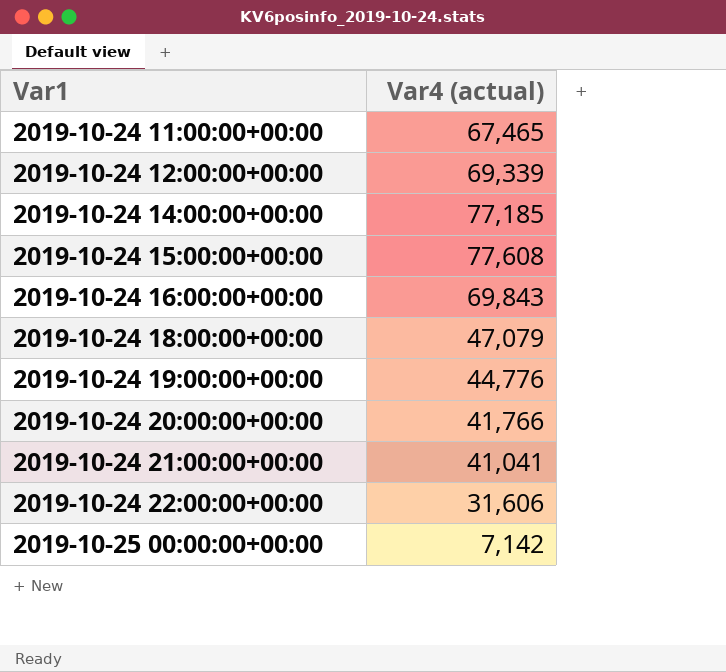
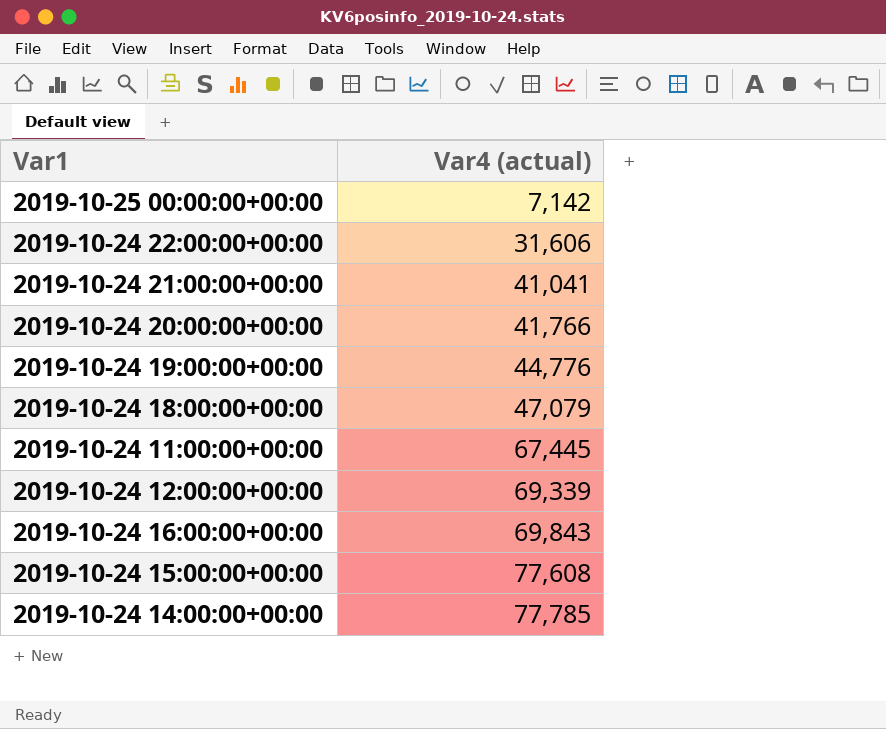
row order: Var1 ascending -> Var4 (actual) ascending
2019-10-24 11:00:00+00:00 | Var4 (actual): 67,465 -> 67,445
2019-10-24 14:00:00+00:00 | Var4 (actual): 77,185 -> 77,785

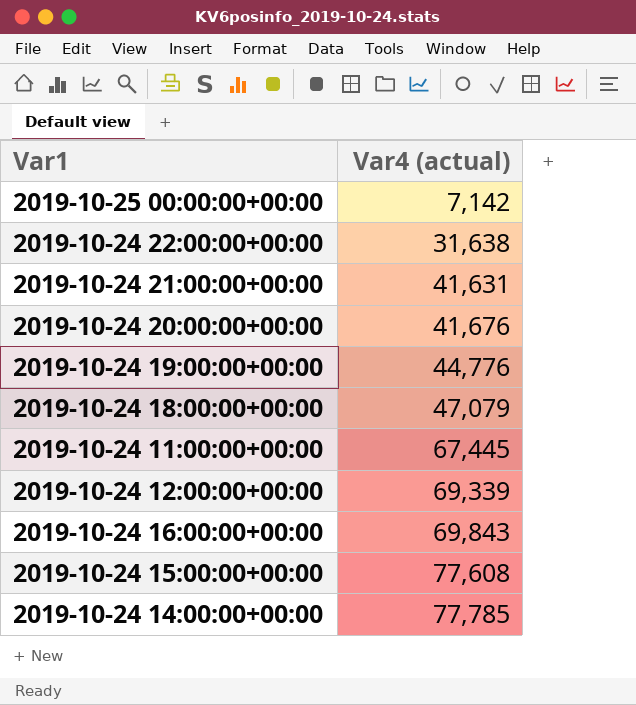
2019-10-24 22:00:00+00:00 | Var4 (actual): 31,606 -> 31,638
2019-10-24 21:00:00+00:00 | Var4 (actual): 41,041 -> 41,631
2019-10-24 20:00:00+00:00 | Var4 (actual): 41,766 -> 41,676

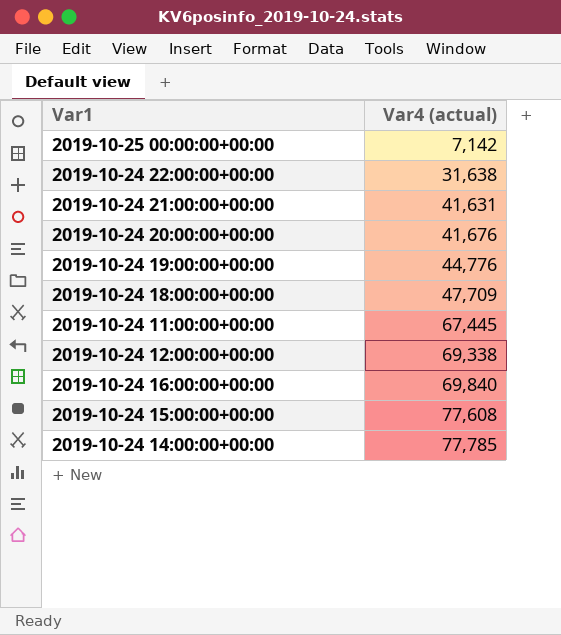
2019-10-24 18:00:00+00:00 | Var4 (actual): 47,079 -> 47,709
2019-10-24 12:00:00+00:00 | Var4 (actual): 69,339 -> 69,338
2019-10-24 16:00:00+00:00 | Var4 (actual): 69,843 -> 69,840

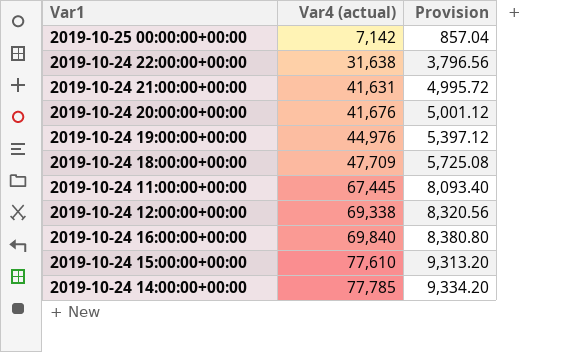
column Provision | formula: none -> [Var4 (actual)] * 0.12
2019-10-24 19:00:00+00:00 | Var4 (actual): 44,776 -> 44,976
2019-10-24 15:00:00+00:00 | Var4 (actual): 77,608 -> 77,610

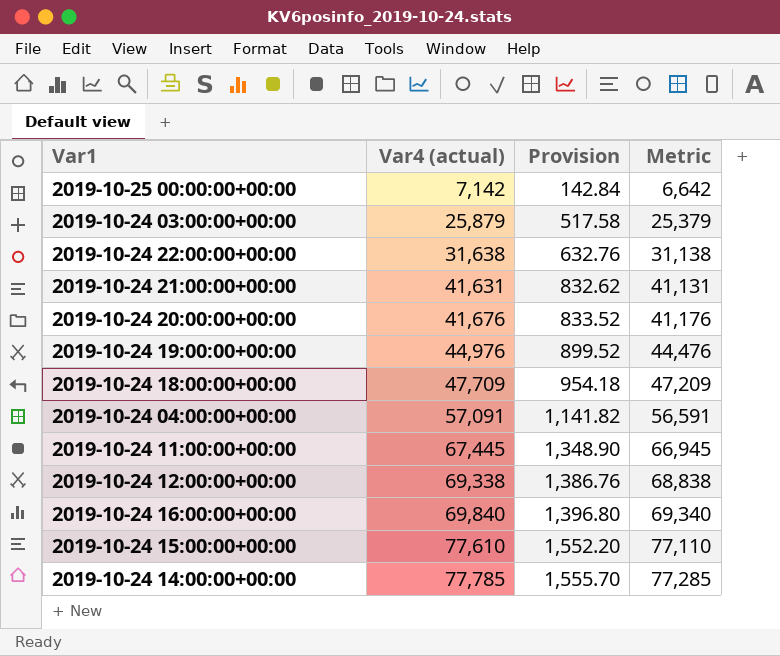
column Provision | formula: [Var4 (actual)] * 0.12 -> [Var4 (actual)] * 0.02
column Metric | formula: none -> [Var4 (actual)] - 500
row 2019-10-24 03:00:00+00:00: none -> 25,879 | 517.58 | 25,379
row 2019-10-24 04:00:00+00:00: none -> 57,091 | 1,141.82 | 56,591

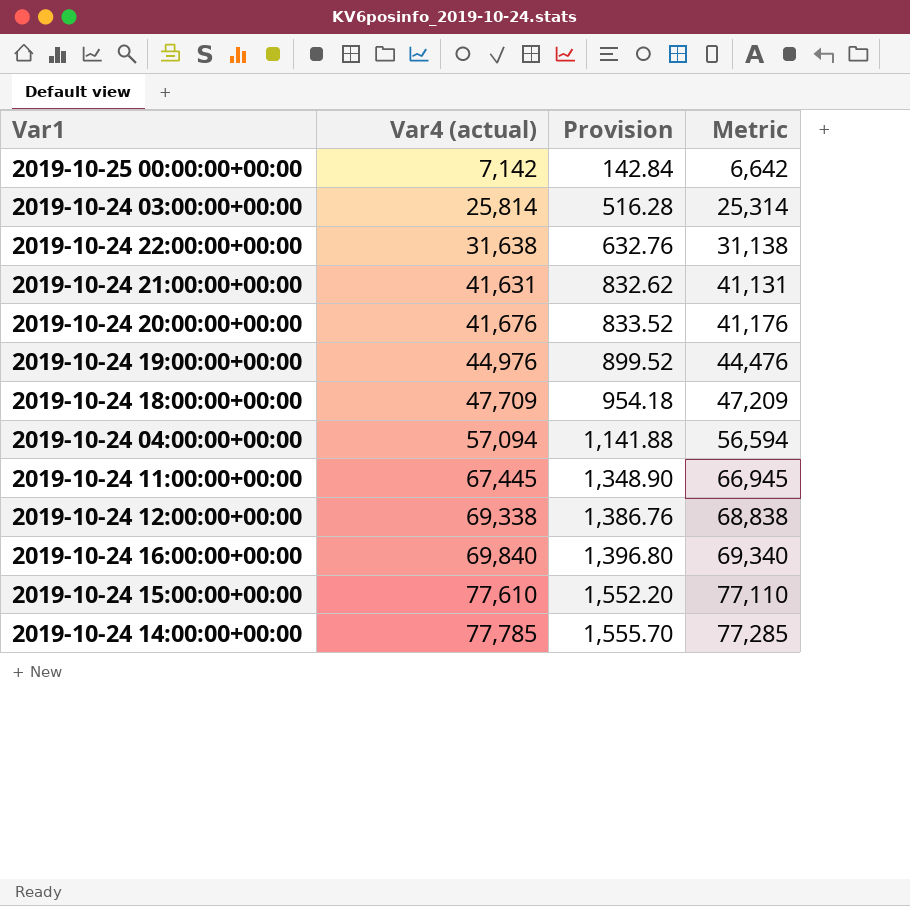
2019-10-24 03:00:00+00:00 | Var4 (actual): 25,879 -> 25,814
2019-10-24 03:00:00+00:00 | Provision: 517.58 -> 516.28
2019-10-24 03:00:00+00:00 | Metric: 25,379 -> 25,314
2019-10-24 04:00:00+00:00 | Var4 (actual): 57,091 -> 57,094
2019-10-24 04:00:00+00:00 | Provision: 1,141.82 -> 1,141.88
2019-10-24 04:00:00+00:00 | Metric: 56,591 -> 56,594

